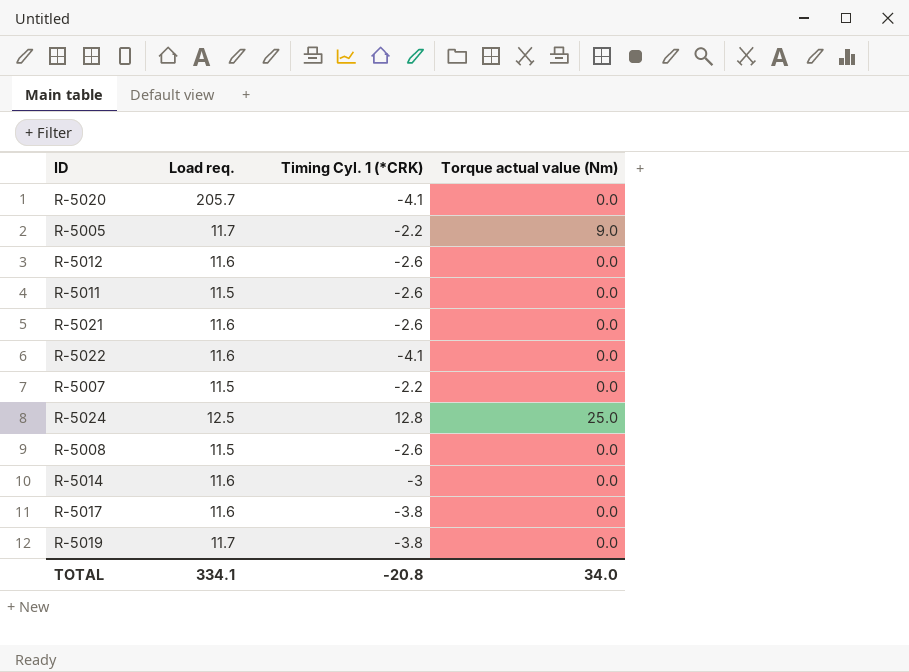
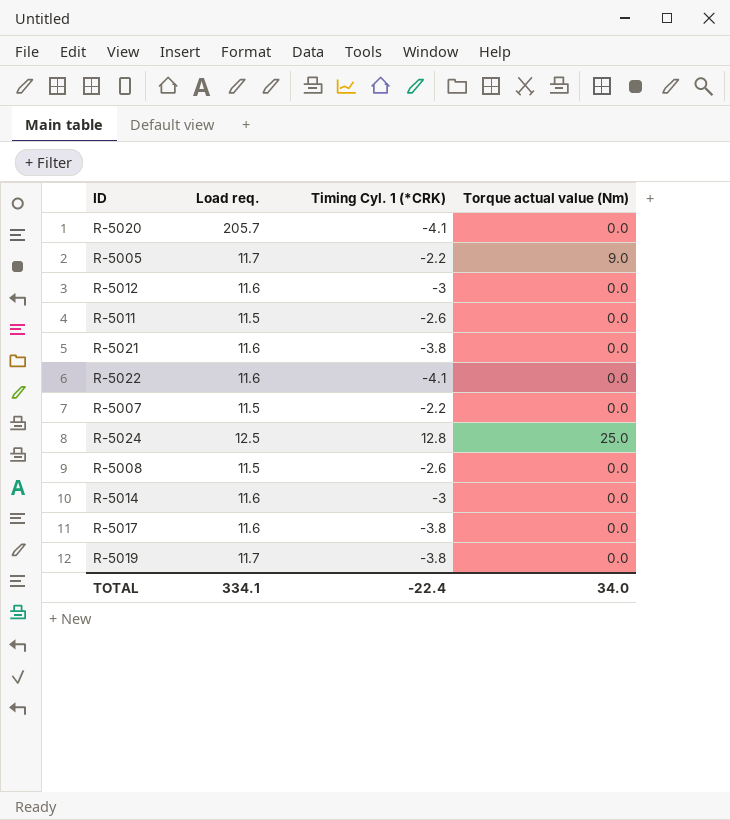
R-5012 | Timing Cyl. 1 (*CRK): -2.6 -> -3
R-5021 | Timing Cyl. 1 (*CRK): -2.6 -> -3.8
TOTAL | Timing Cyl. 1 (*CRK): -20.8 -> -22.4

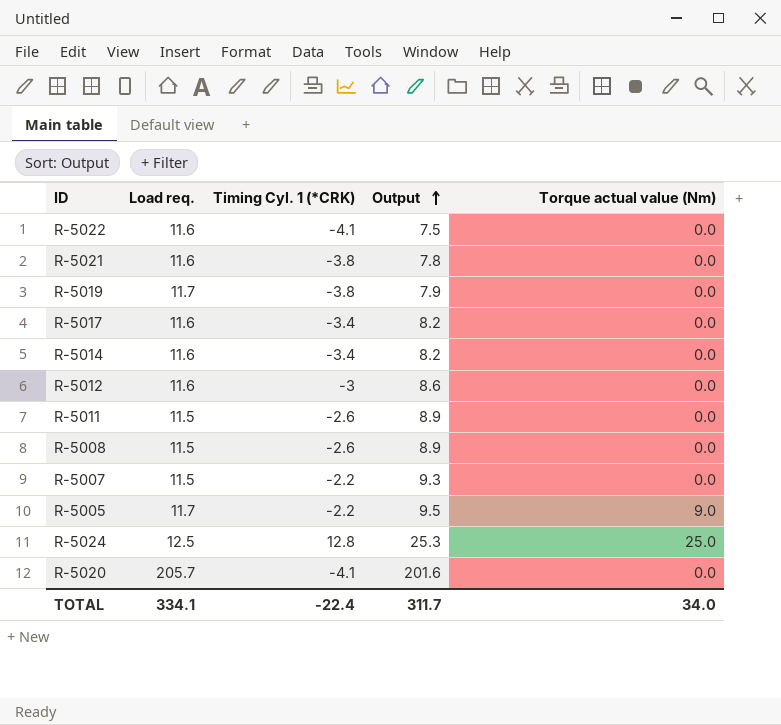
row order: none -> Output ascending
column Output | formula: none -> [Load req.] + [Timing Cyl. 1 (*CRK)]
R-5017 | Timing Cyl. 1 (*CRK): -3.8 -> -3.4
R-5014 | Timing Cyl. 1 (*CRK): -3 -> -3.4

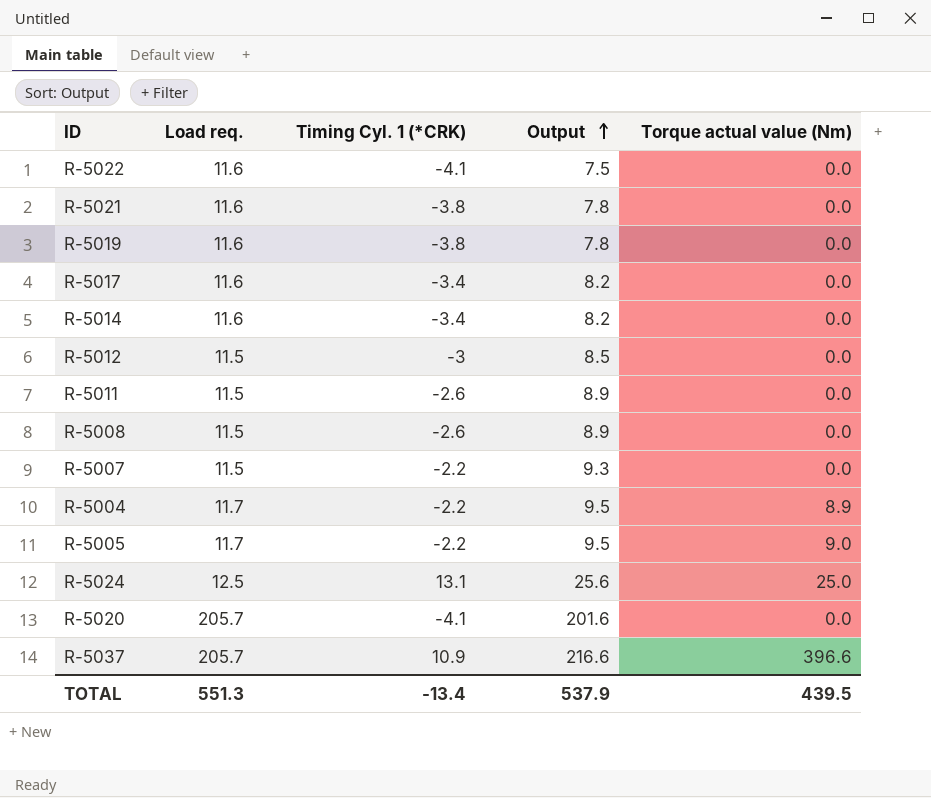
R-5019 | Load req.: 11.7 -> 11.6
R-5019 | Output: 7.9 -> 7.8
R-5012 | Load req.: 11.6 -> 11.5
R-5012 | Output: 8.6 -> 8.5
row R-5004: none -> 11.7 | -2.2 | 9.5 | 8.9
R-5024 | Timing Cyl. 1 (*CRK): 12.8 -> 13.1
R-5024 | Output: 25.3 -> 25.6
row R-5037: none -> 205.7 | 10.9 | 216.6 | 396.6
TOTAL | Load req.: 334.1 -> 551.3
TOTAL | Timing Cyl. 1 (*CRK): -22.4 -> -13.4
TOTAL | Output: 311.7 -> 537.9
TOTAL | Torque actual value (Nm): 34.0 -> 439.5

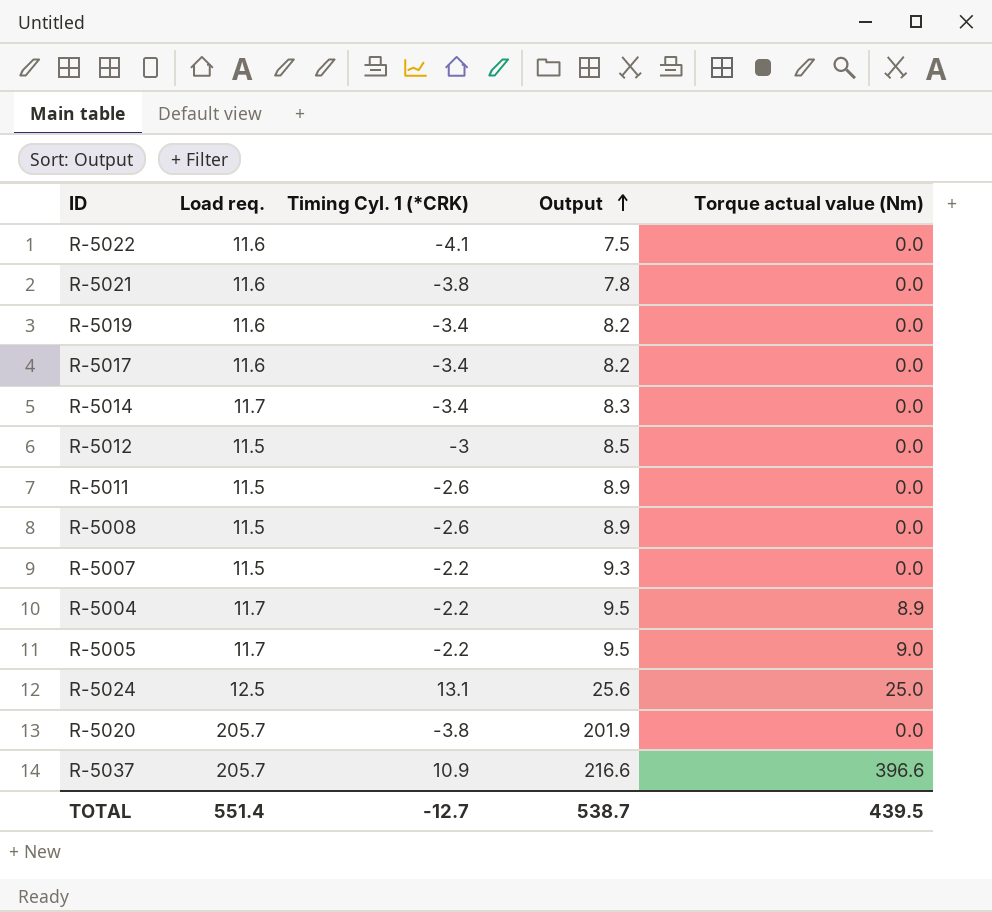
R-5019 | Timing Cyl. 1 (*CRK): -3.8 -> -3.4
R-5019 | Output: 7.8 -> 8.2
R-5014 | Load req.: 11.6 -> 11.7
R-5014 | Output: 8.2 -> 8.3
R-5020 | Timing Cyl. 1 (*CRK): -4.1 -> -3.8
R-5020 | Output: 201.6 -> 201.9
TOTAL | Load req.: 551.3 -> 551.4
TOTAL | Timing Cyl. 1 (*CRK): -13.4 -> -12.7
TOTAL | Output: 537.9 -> 538.7

